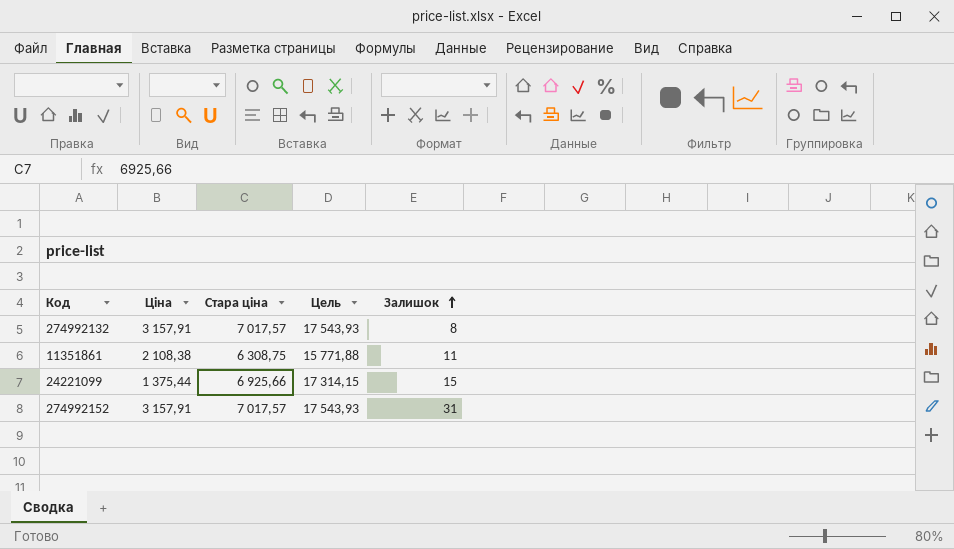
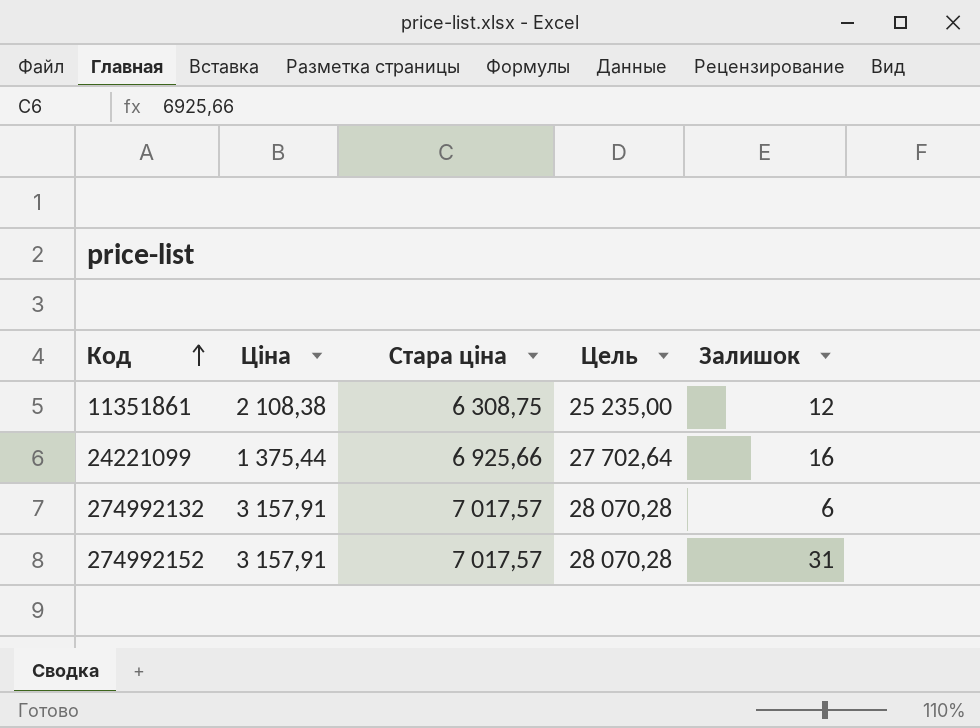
row order: Залишок ascending -> Код ascending
column Цель | formula: [Стара ціна] * 2,5 -> [Стара ціна] * 4
11351861 | Залишок: 11 -> 12
24221099 | Залишок: 15 -> 16
274992132 | Залишок: 8 -> 6

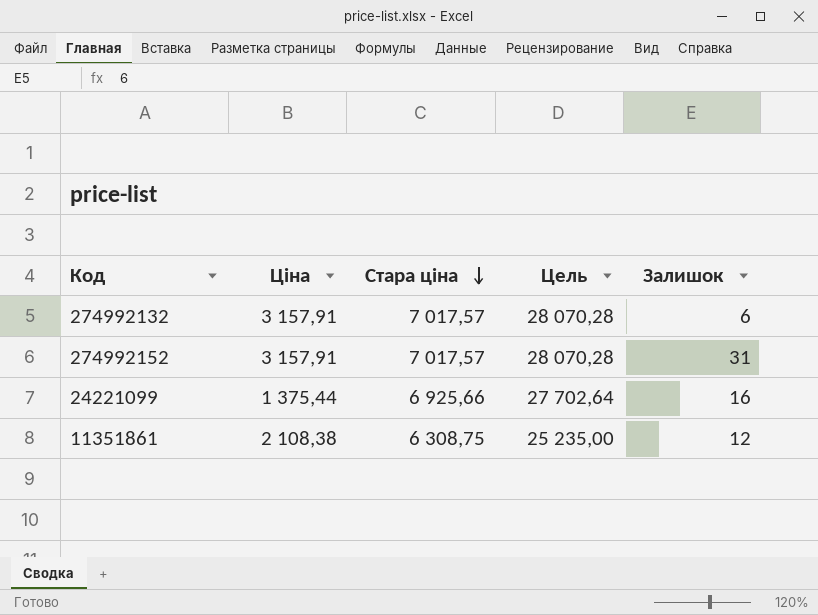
row order: Код ascending -> Стара ціна descending

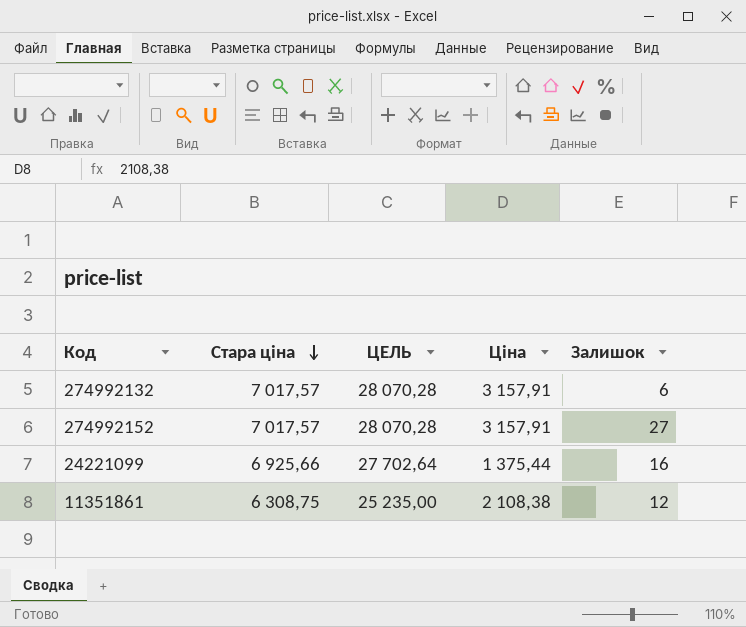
column name: Цель -> ЦЕЛЬ
column Ціна | position: 2 -> 4
274992152 | Залишок: 31 -> 27

